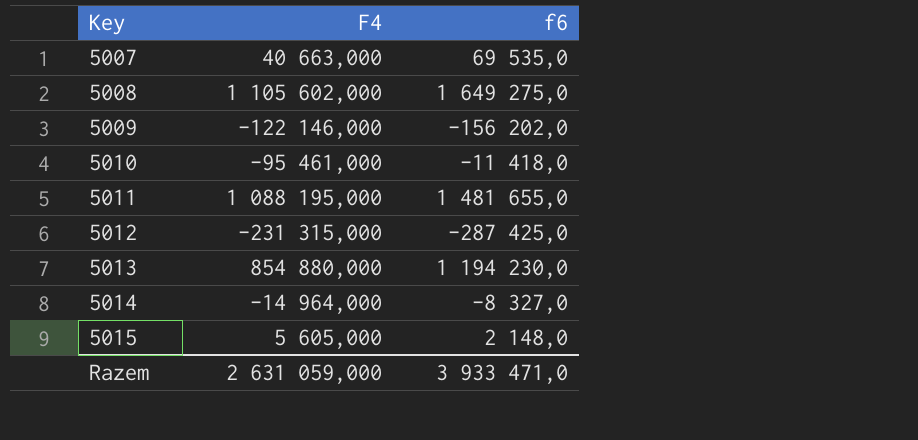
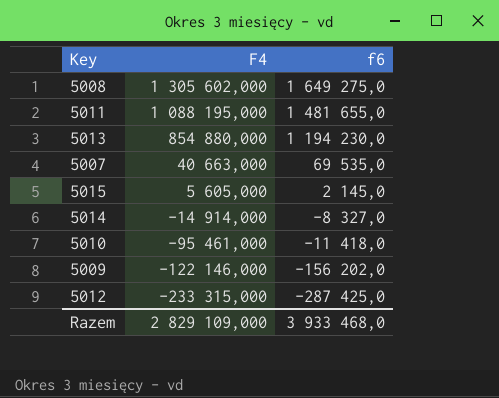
row order: Key ascending -> F4 descending
5008 | F4: 1 105 602,000 -> 1 305 602,000
5015 | f6: 2 148,0 -> 2 145,0
5014 | F4: -14 964,000 -> -14 914,000
5012 | F4: -231 315,000 -> -233 315,000
Razem | F4: 2 631 059,000 -> 2 829 109,000
Razem | f6: 3 933 471,0 -> 3 933 468,0

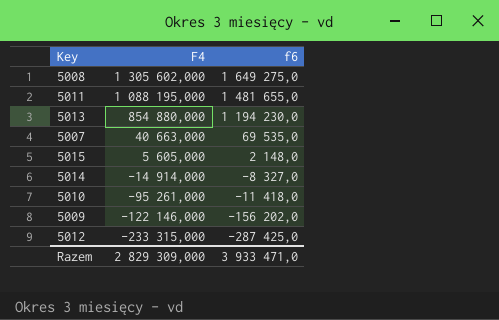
5015 | f6: 2 145,0 -> 2 148,0
5010 | F4: -95 461,000 -> -95 261,000
Razem | F4: 2 829 109,000 -> 2 829 309,000
Razem | f6: 3 933 468,0 -> 3 933 471,0

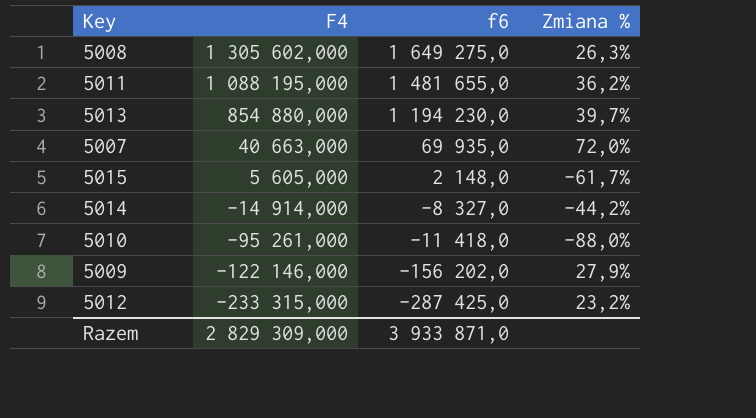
column Zmiana % | formula: none -> ([f6] - [F4]) / [F4]
5007 | f6: 69 535,0 -> 69 935,0
Razem | f6: 3 933 471,0 -> 3 933 871,0

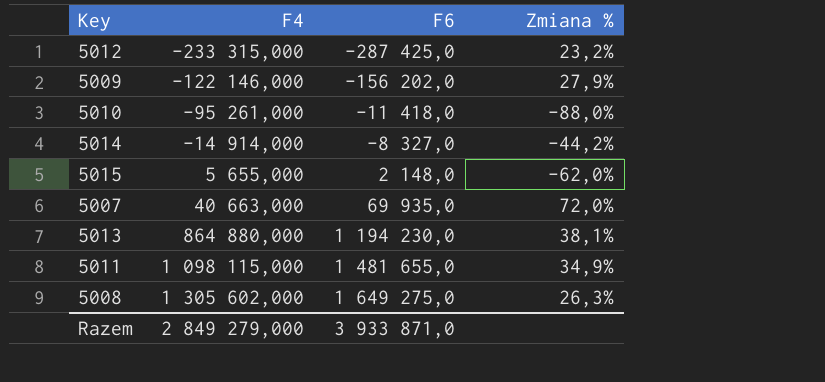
row order: F4 descending -> F4 ascending
column name: f6 -> F6
5015 | F4: 5 605,000 -> 5 655,000
5015 | Zmiana %: -61,7% -> -62,0%
5013 | F4: 854 880,000 -> 864 880,000
5013 | Zmiana %: 39,7% -> 38,1%
5011 | F4: 1 088 195,000 -> 1 098 115,000
5011 | Zmiana %: 36,2% -> 34,9%
Razem | F4: 2 829 309,000 -> 2 849 279,000

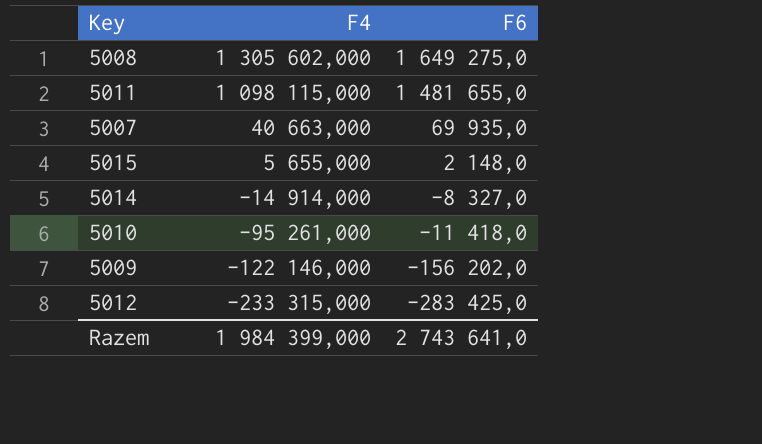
row order: F4 ascending -> F4 descending
column Zmiana % | formula: ([F6] - [F4]) / [F4] -> none
row 5013: 864 880,000 | 1 194 230,0 | 38,1% -> none
5012 | F6: -287 425,0 -> -283 425,0
Razem | F4: 2 849 279,000 -> 1 984 399,000
Razem | F6: 3 933 871,0 -> 2 743 641,0

